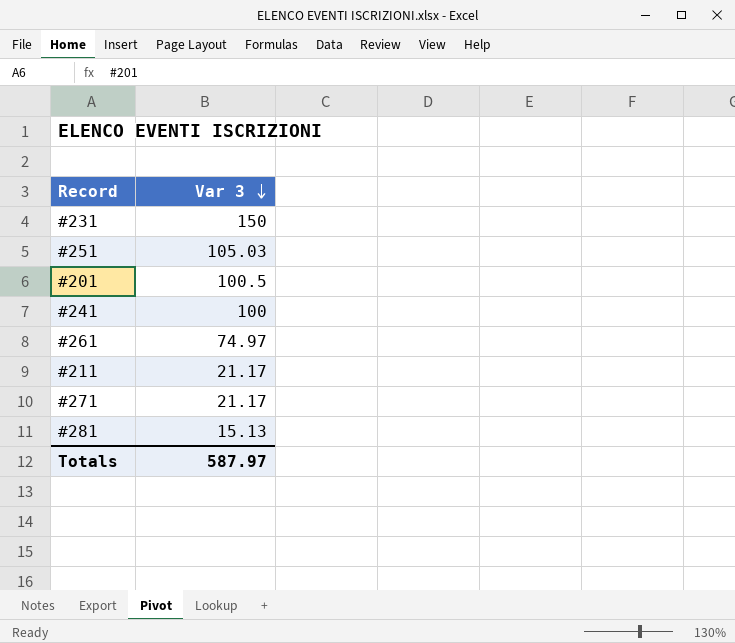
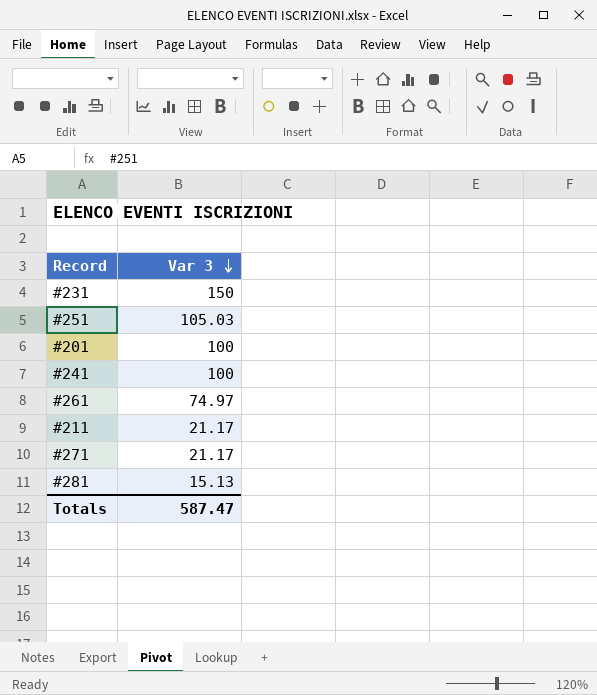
#201 | Var 3: 100.5 -> 100
Totals | Var 3: 587.97 -> 587.47

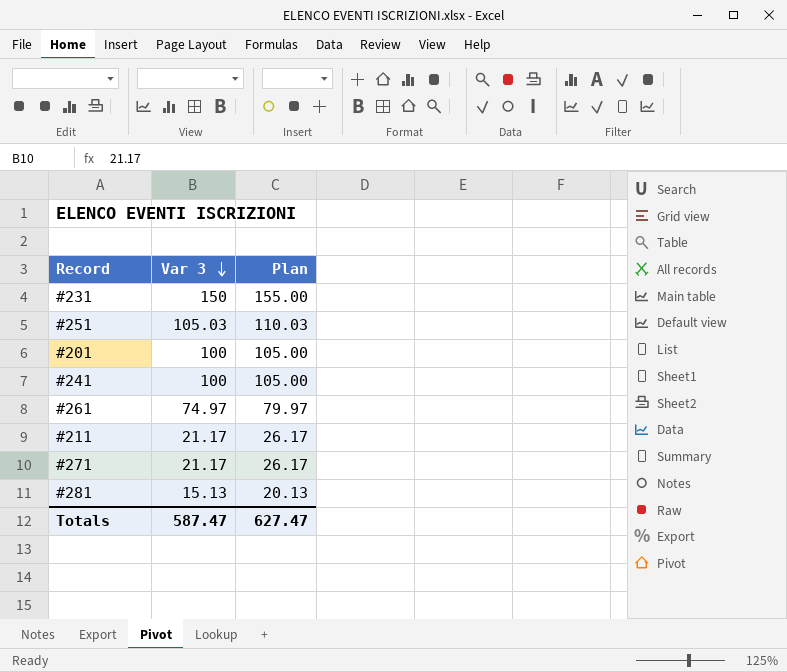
column Plan | formula: none -> [Var 3] + 5

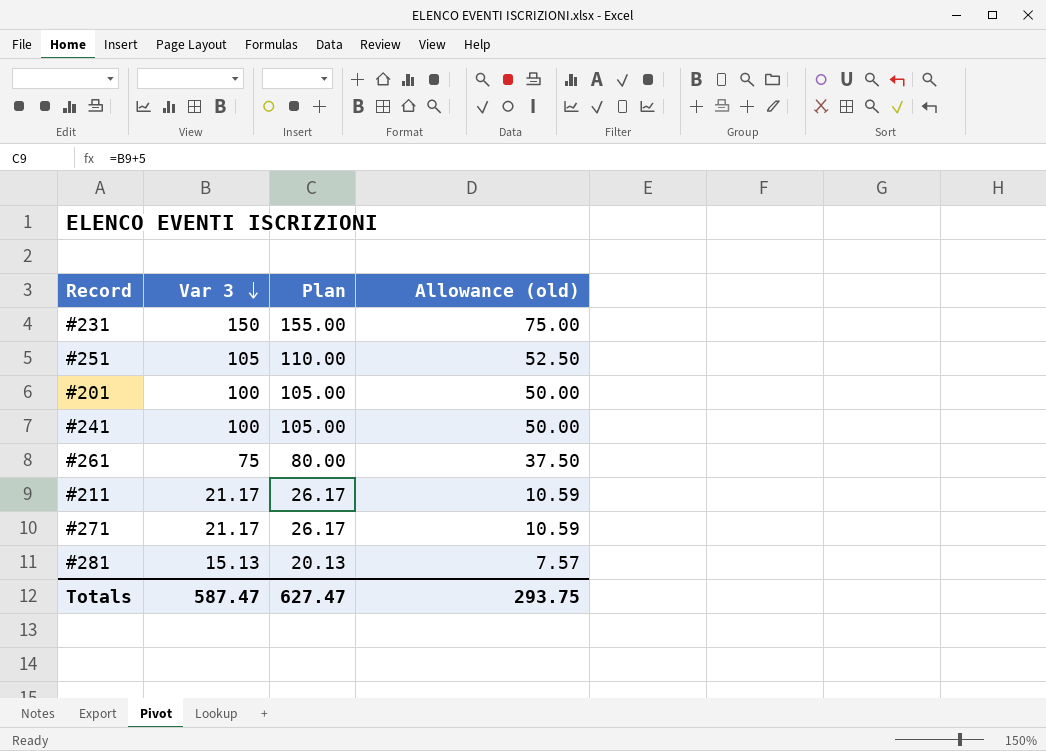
column Allowance (old) | formula: none -> [Var 3] * 0.5
#251 | Var 3: 105.03 -> 105
#251 | Plan: 110.03 -> 110.00
#261 | Var 3: 74.97 -> 75
#261 | Plan: 79.97 -> 80.00

